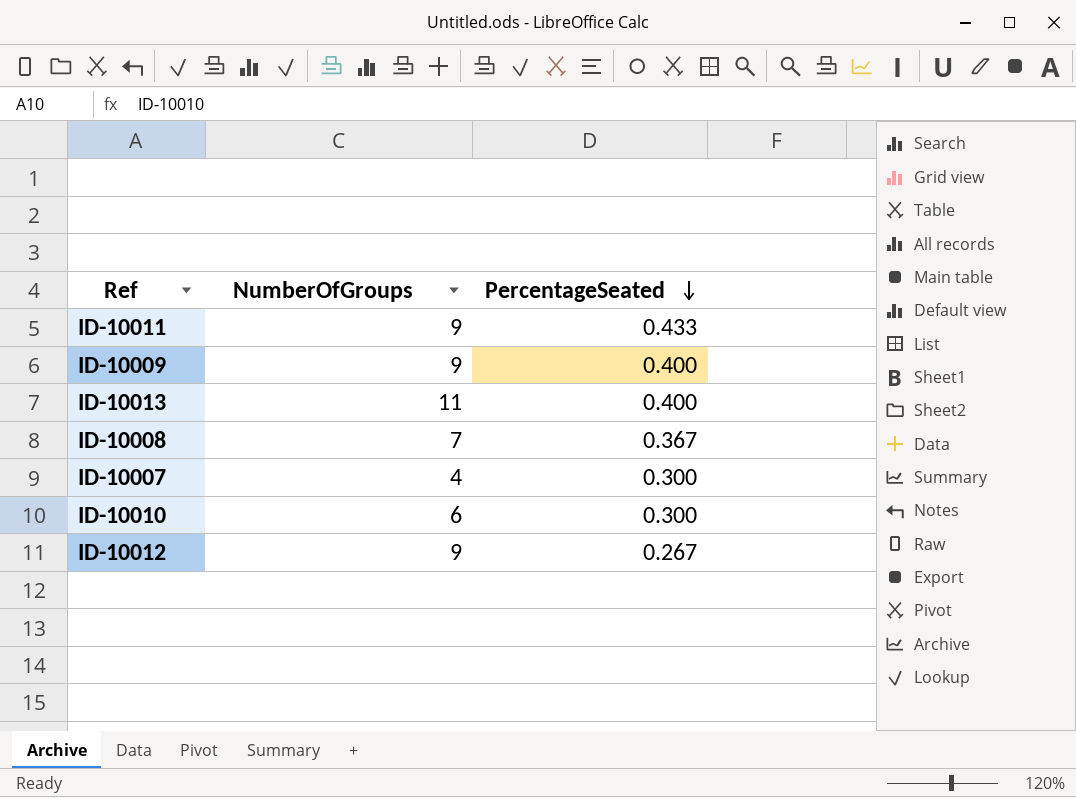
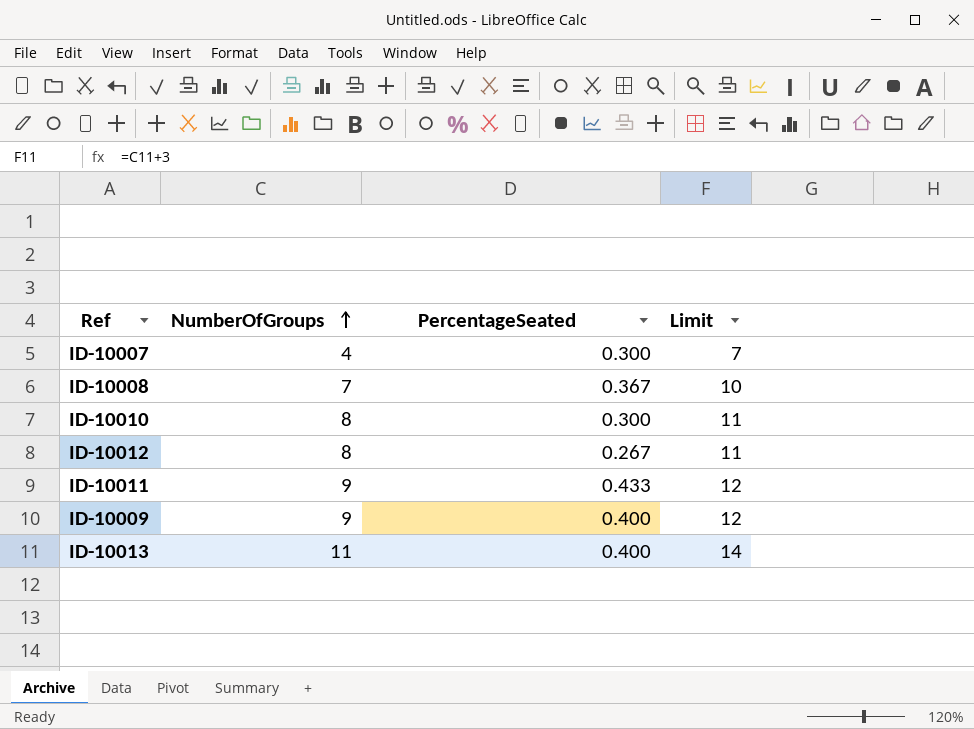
row order: PercentageSeated descending -> NumberOfGroups ascending
column Limit | formula: none -> [NumberOfGroups] + 3
ID-10010 | NumberOfGroups: 6 -> 8
ID-10012 | NumberOfGroups: 9 -> 8

